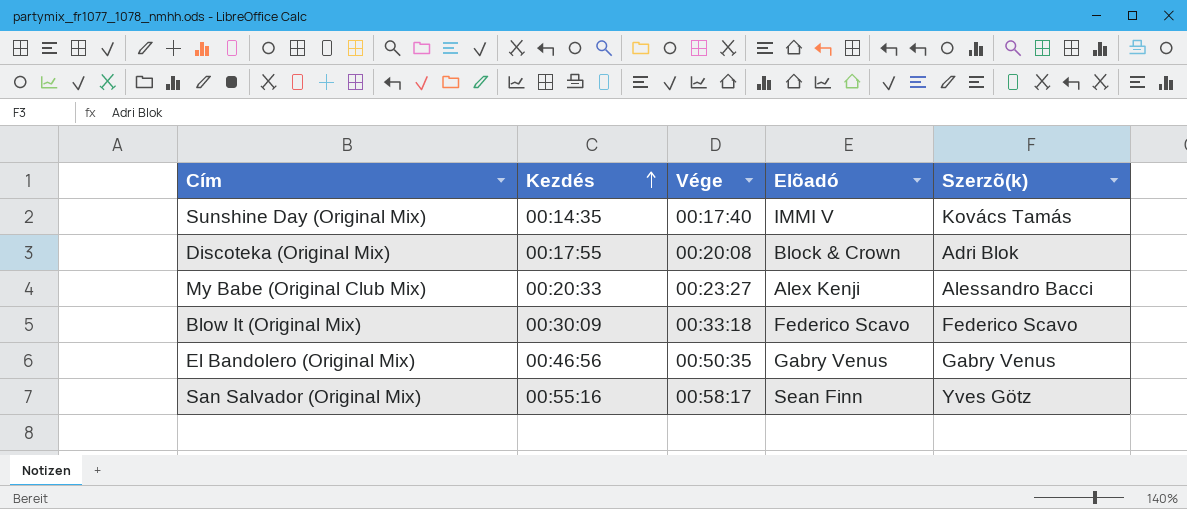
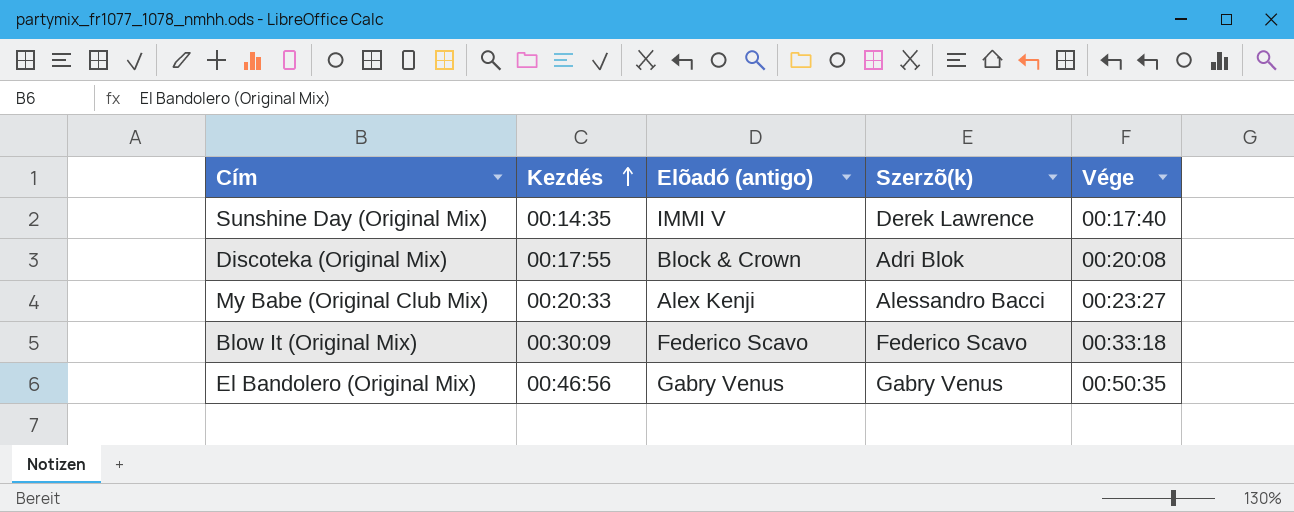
column name: Elõadó -> Elõadó (antigo)
column Vége | position: 3 -> 5
row San Salvador (Original Mix): 00:55:16 | 00:58:17 | Sean Finn | Yves Götz -> none
Sunshine Day (Original Mix) | Szerzõ(k): Kovács Tamás -> Derek Lawrence

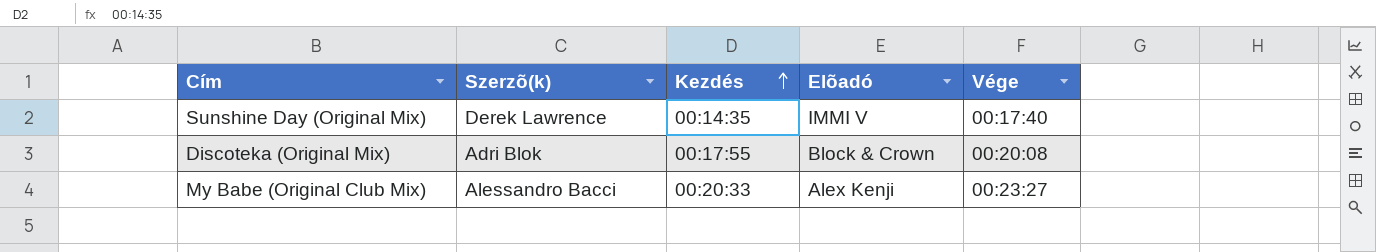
column Szerzõ(k) | position: 4 -> 2
column name: Elõadó (antigo) -> Elõadó
row Blow It (Original Mix): 00:30:09 | Federico Scavo | Federico Scavo | 00:33:18 -> none
row El Bandolero (Original Mix): 00:46:56 | Gabry Venus | Gabry Venus | 00:50:35 -> none

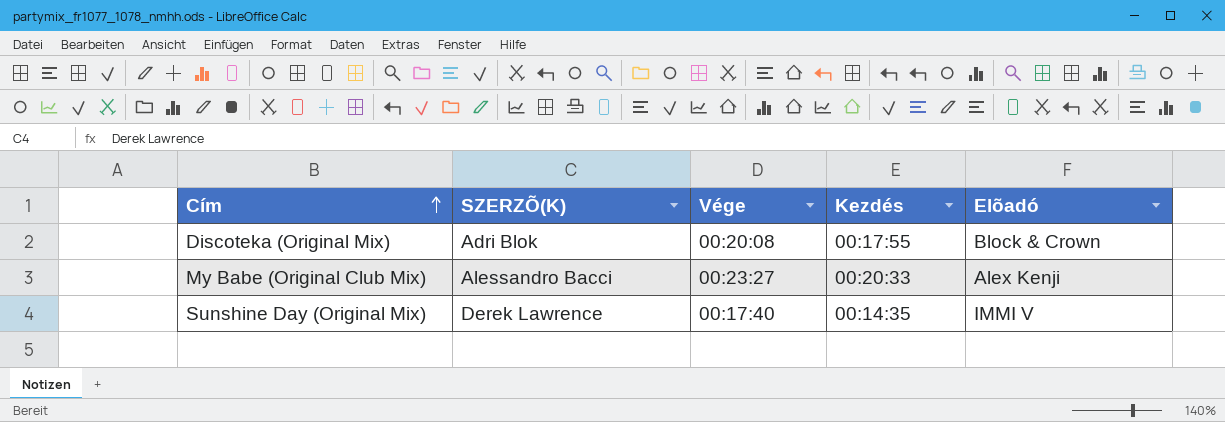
row order: Kezdés ascending -> Cím ascending
column name: Szerzõ(k) -> SZERZÕ(K)
column Vége | position: 5 -> 3

